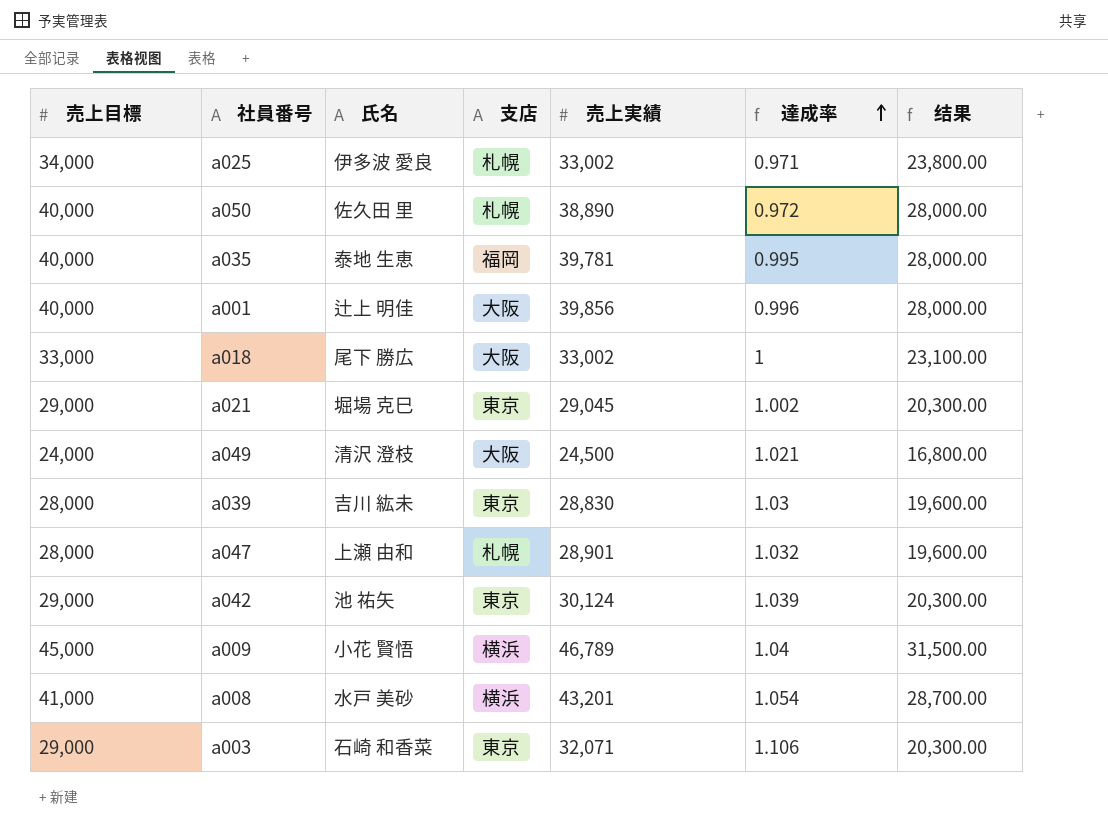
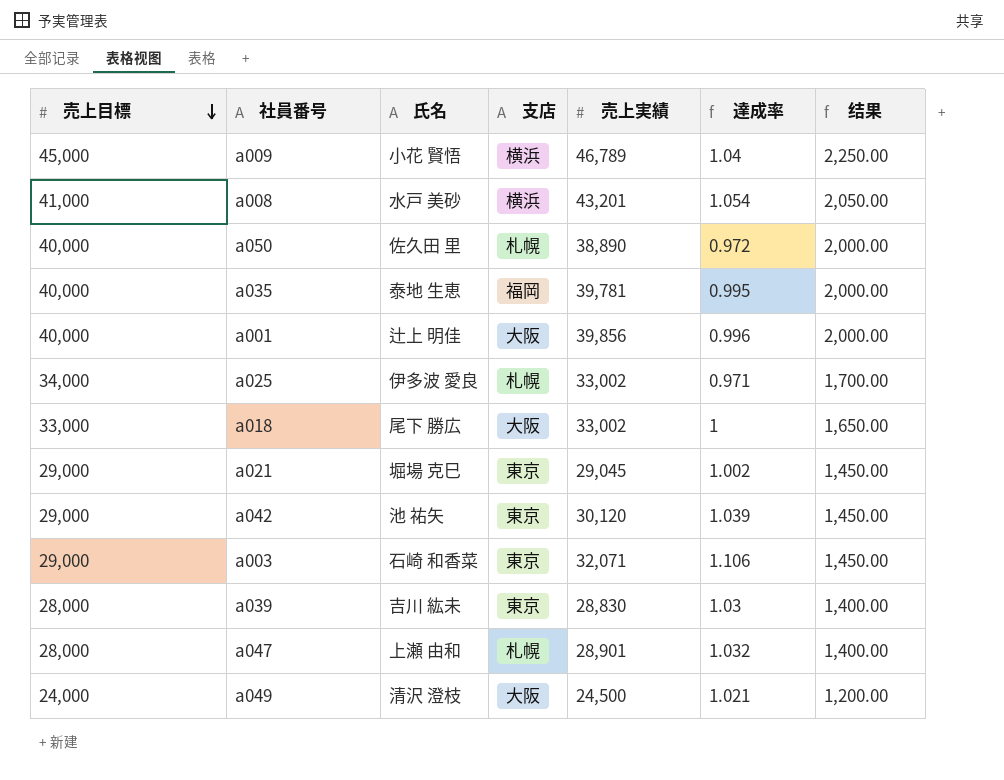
row order: 達成率 ascending -> 売上目標 descending
column 结果 | formula: [売上目標] * 0.7 -> [売上目標] * 0.05
a042 | 売上実績: 30,124 -> 30,120

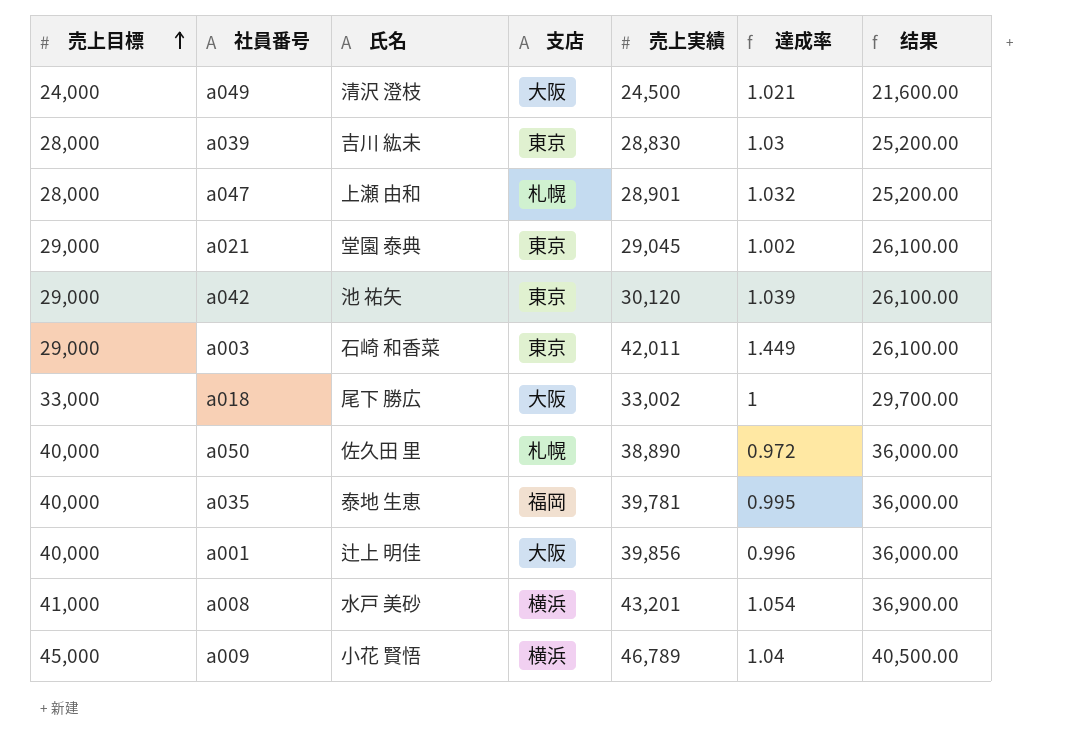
row order: 売上目標 descending -> 売上目標 ascending
column 结果 | formula: [売上目標] * 0.05 -> [売上目標] * 0.9
row a025: 34,000 | 伊多波 愛良 | 札幌 | 33,002 | 0.971 | 1,700.00 -> none
a021 | 氏名: 堀場 克巳 -> 堂園 泰典
a003 | 売上実績: 32,071 -> 42,011
a003 | 達成率: 1.106 -> 1.449

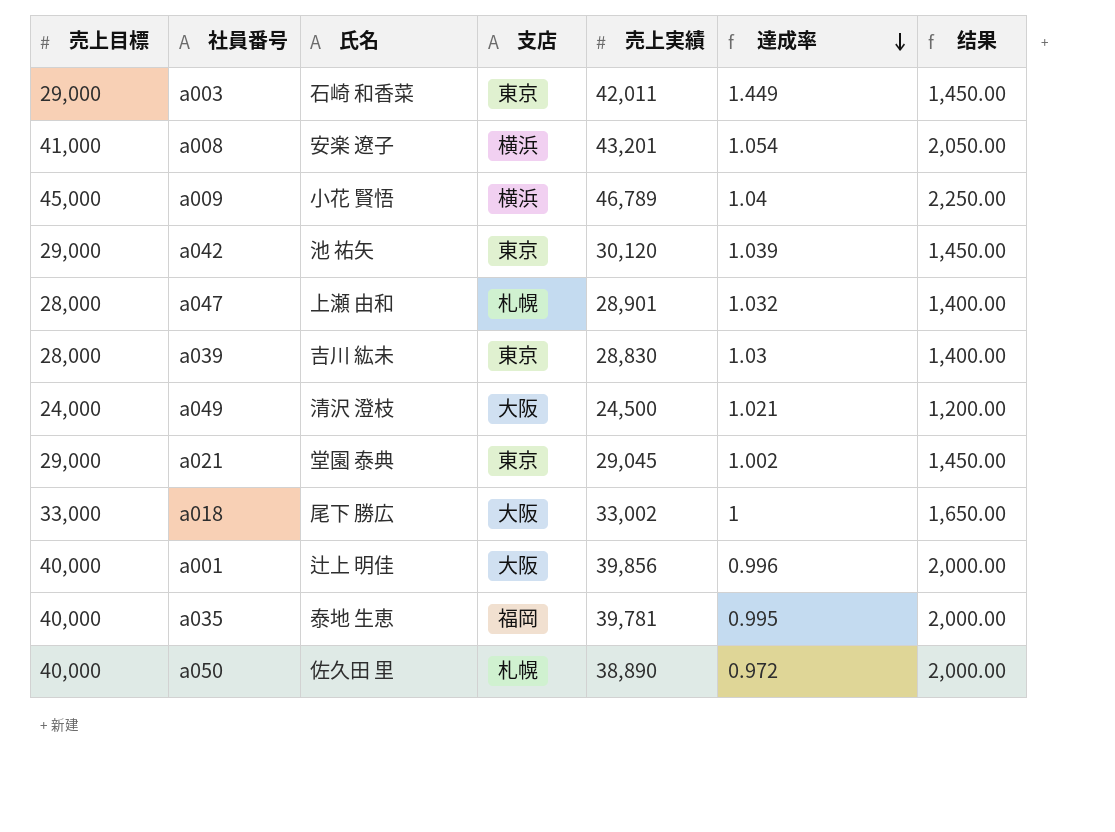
row order: 売上目標 ascending -> 達成率 descending
column 结果 | formula: [売上目標] * 0.9 -> [売上目標] * 0.05
a008 | 氏名: 水戸 美砂 -> 安楽 遼子

